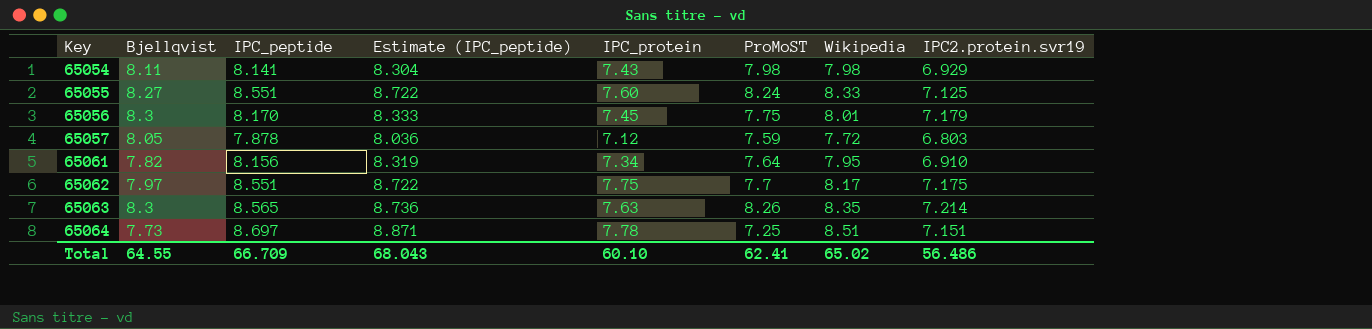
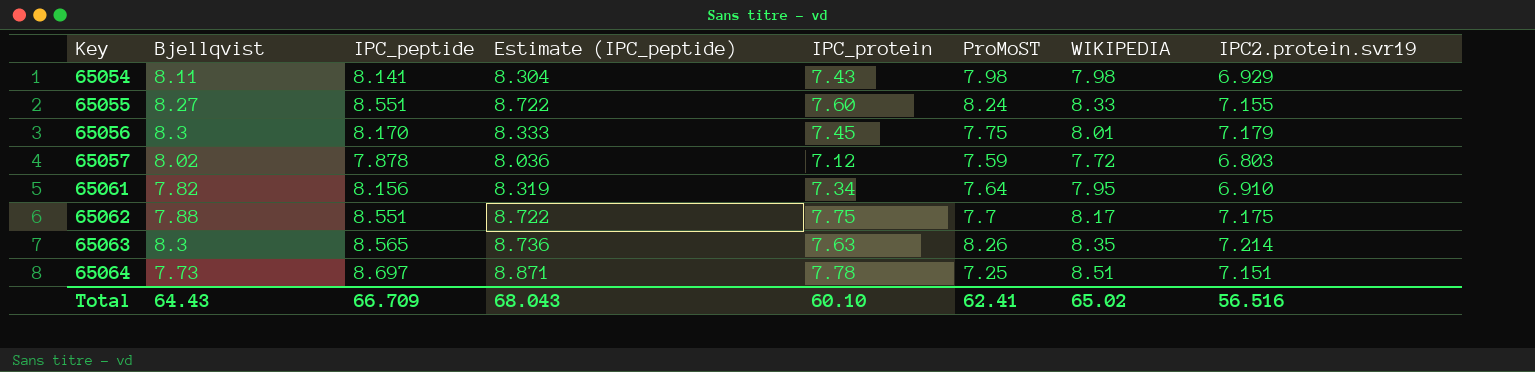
column name: Wikipedia -> WIKIPEDIA
65055 | IPC2.protein.svr19: 7.125 -> 7.155
65057 | Bjellqvist: 8.05 -> 8.02
65062 | Bjellqvist: 7.97 -> 7.88
Total | Bjellqvist: 64.55 -> 64.43
Total | IPC2.protein.svr19: 56.486 -> 56.516

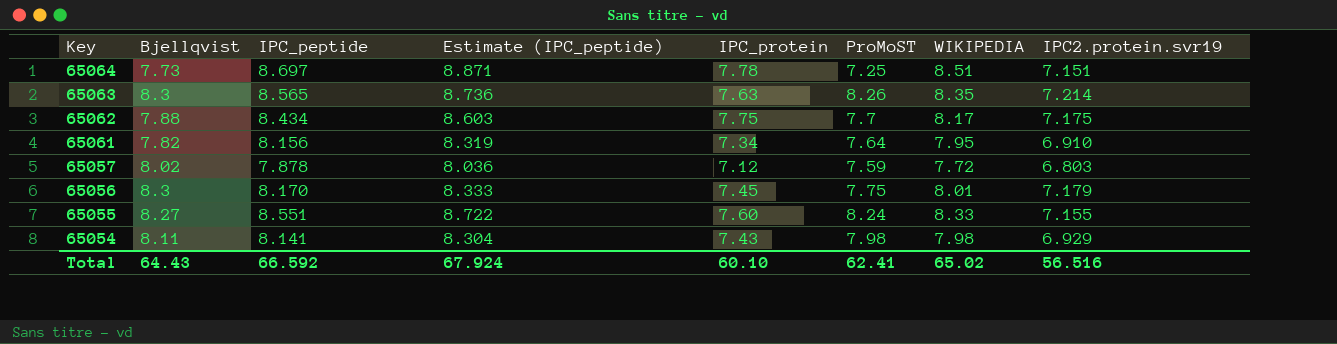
row order: Key ascending -> Key descending
65062 | IPC_peptide: 8.551 -> 8.434
65062 | Estimate (IPC_peptide): 8.722 -> 8.603
Total | IPC_peptide: 66.709 -> 66.592
Total | Estimate (IPC_peptide): 68.043 -> 67.924

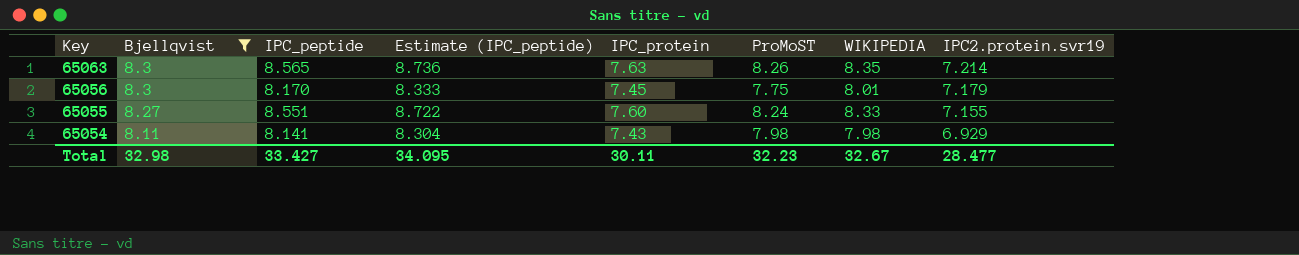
filter: none -> Bjellqvist >= 8.11
Total | Bjellqvist: 64.43 -> 32.98
Total | IPC_peptide: 66.592 -> 33.427
Total | Estimate (IPC_peptide): 67.924 -> 34.095
Total | IPC_protein: 60.10 -> 30.11
Total | ProMoST: 62.41 -> 32.23
Total | WIKIPEDIA: 65.02 -> 32.67
Total | IPC2.protein.svr19: 56.516 -> 28.477

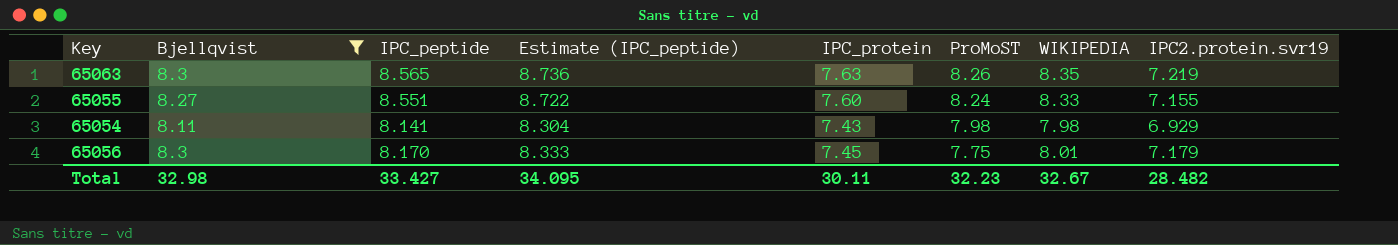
row order: Key descending -> ProMoST descending
65063 | IPC2.protein.svr19: 7.214 -> 7.219
Total | IPC2.protein.svr19: 28.477 -> 28.482

